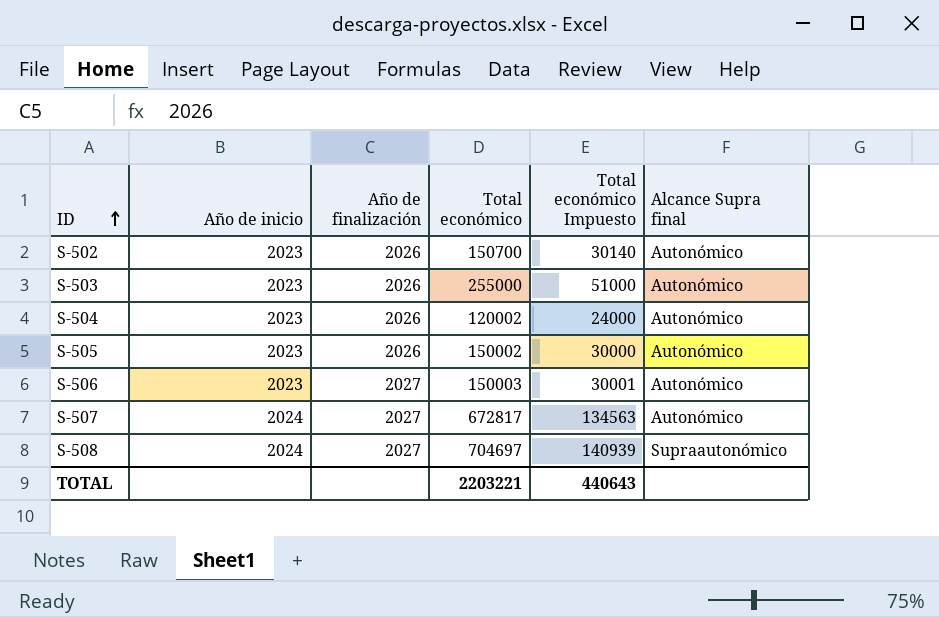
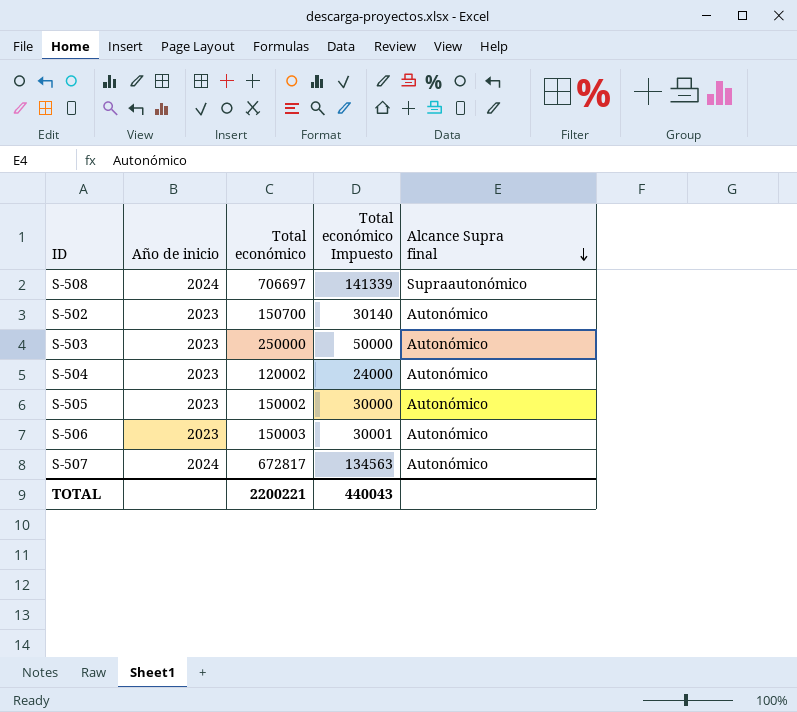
row order: ID ascending -> Alcance Supra final descending
column Año de finalización | position: 3 -> none
S-508 | Total económico: 704697 -> 706697
S-508 | Total económico Impuesto: 140939 -> 141339
S-503 | Total económico: 255000 -> 250000
S-503 | Total económico Impuesto: 51000 -> 50000
TOTAL | Total económico: 2203221 -> 2200221
TOTAL | Total económico Impuesto: 440643 -> 440043

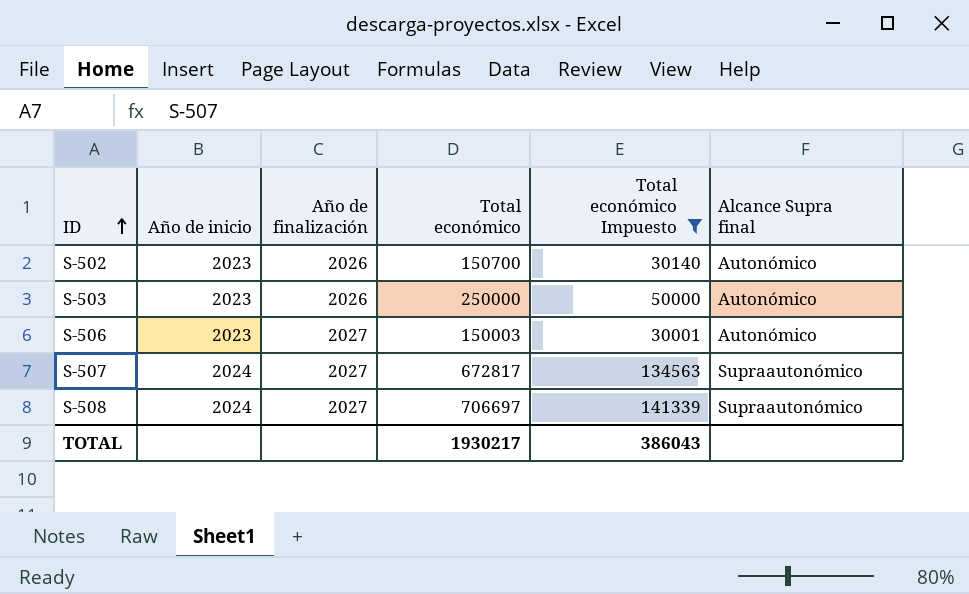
filter: none -> Total económico Impuesto >= 30001
row order: Alcance Supra final descending -> ID ascending
column Año de finalización | position: none -> 3
S-507 | Alcance Supra final: Autonómico -> Supraautonómico
TOTAL | Total económico: 2200221 -> 1930217
TOTAL | Total económico Impuesto: 440043 -> 386043

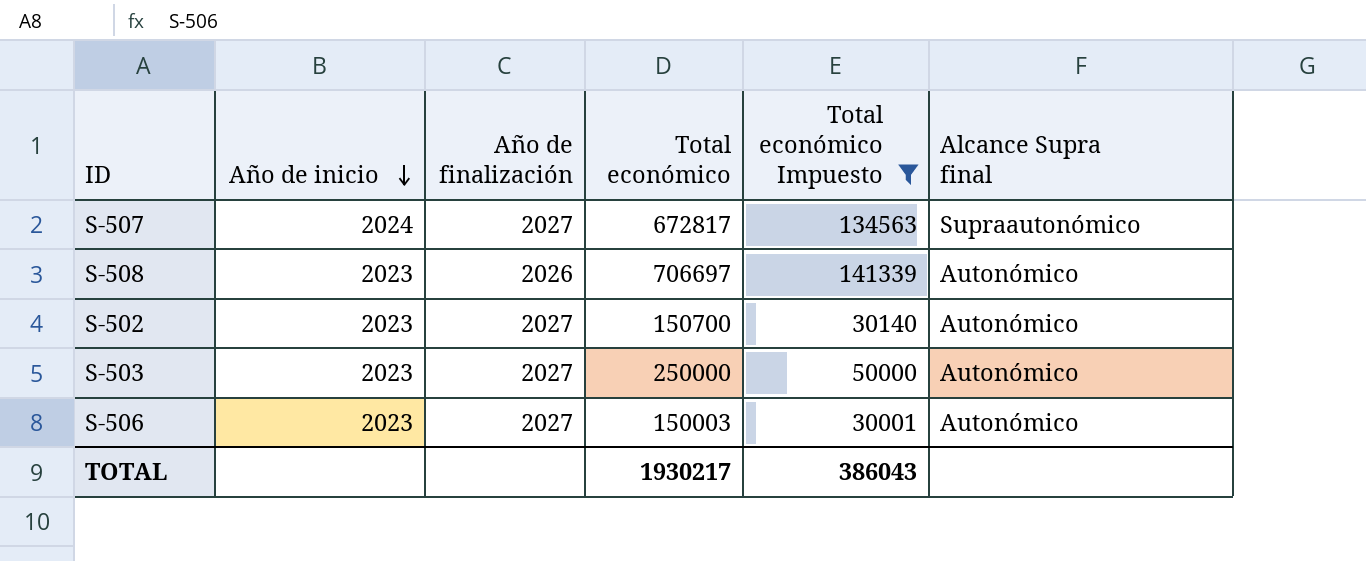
row order: ID ascending -> Año de inicio descending
S-508 | Año de inicio: 2024 -> 2023
S-508 | Año de finalización: 2027 -> 2026
S-508 | Alcance Supra final: Supraautonómico -> Autonómico
S-502 | Año de finalización: 2026 -> 2027
S-503 | Año de finalización: 2026 -> 2027

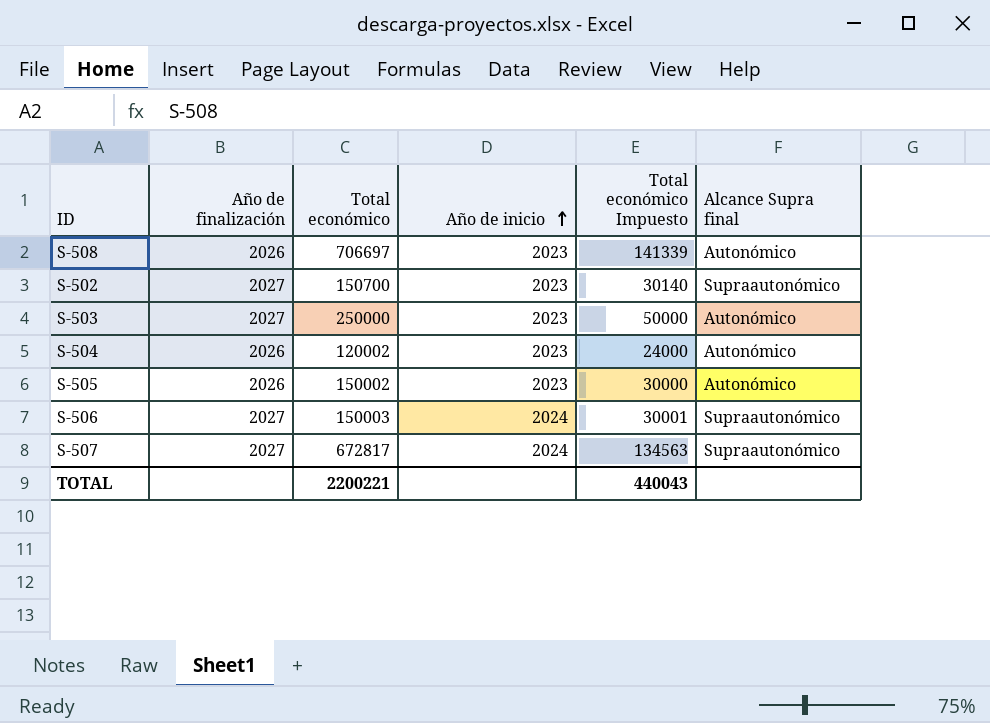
filter: Total económico Impuesto >= 30001 -> none
row order: Año de inicio descending -> Año de inicio ascending
column Año de inicio | position: 2 -> 4
S-502 | Alcance Supra final: Autonómico -> Supraautonómico
S-506 | Año de inicio: 2023 -> 2024
S-506 | Alcance Supra final: Autonómico -> Supraautonómico
TOTAL | Total económico: 1930217 -> 2200221
TOTAL | Total económico Impuesto: 386043 -> 440043

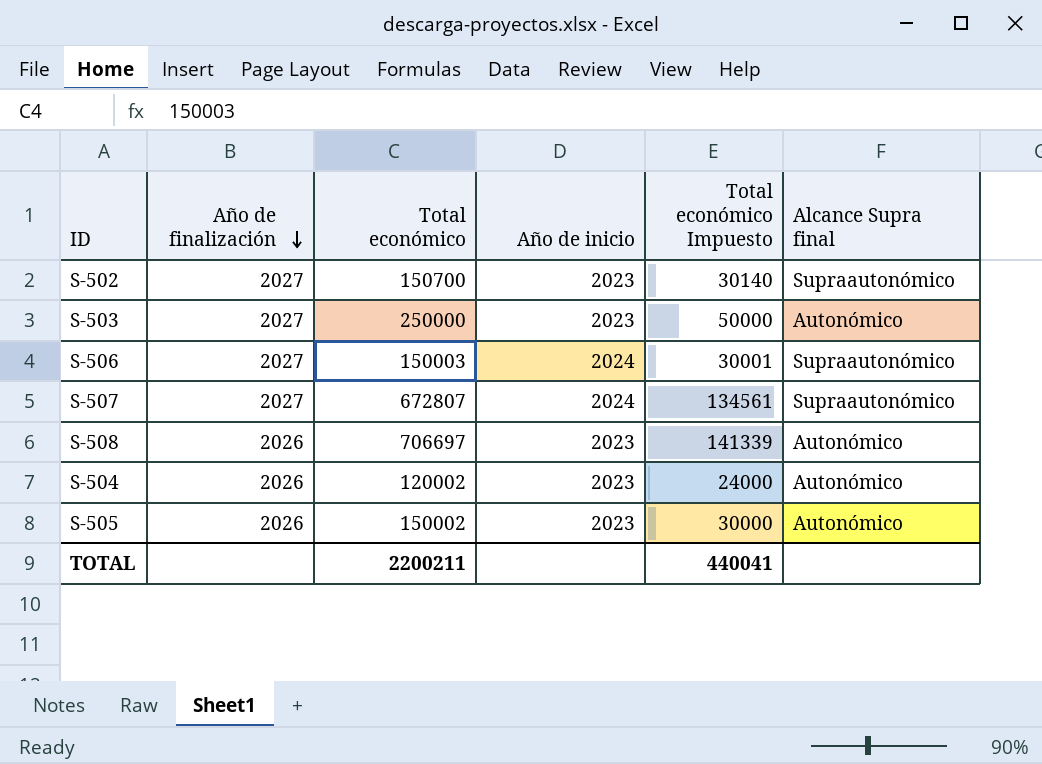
row order: Año de inicio ascending -> Año de finalización descending
S-507 | Total económico: 672817 -> 672807
S-507 | Total económico Impuesto: 134563 -> 134561
TOTAL | Total económico: 2200221 -> 2200211
TOTAL | Total económico Impuesto: 440043 -> 440041

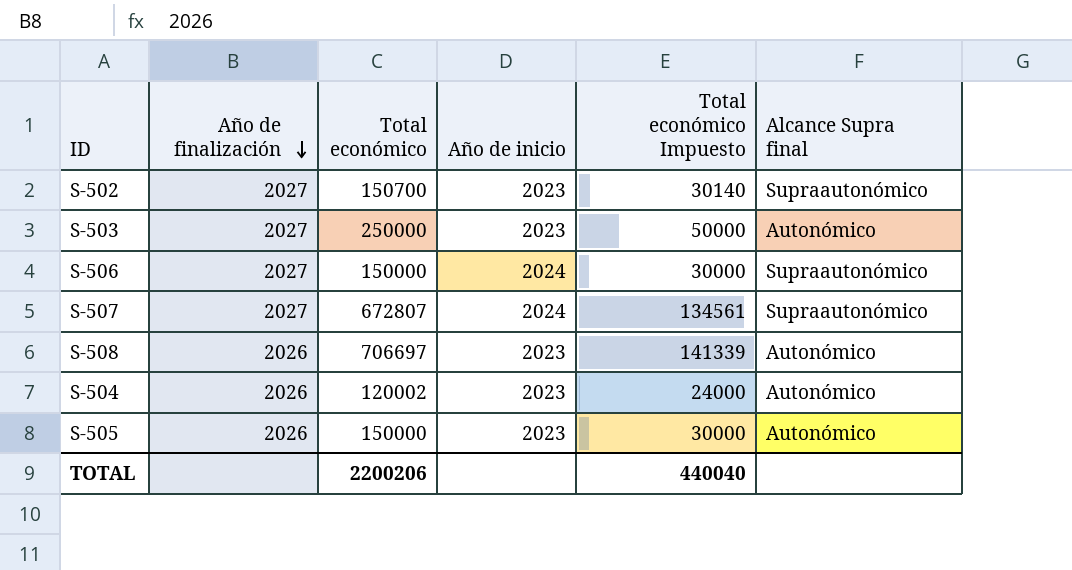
S-506 | Total económico: 150003 -> 150000
S-506 | Total económico Impuesto: 30001 -> 30000
S-505 | Total económico: 150002 -> 150000
TOTAL | Total económico: 2200211 -> 2200206
TOTAL | Total económico Impuesto: 440041 -> 440040

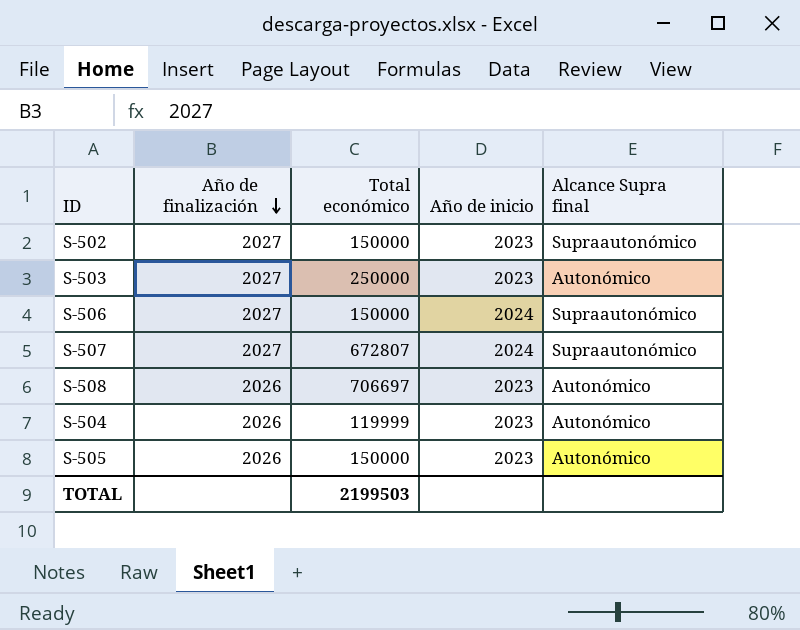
column Total económico Impuesto | formula: [Total económico] * 0,2 -> none
S-502 | Total económico: 150700 -> 150000
S-504 | Total económico: 120002 -> 119999
TOTAL | Total económico: 2200206 -> 2199503

